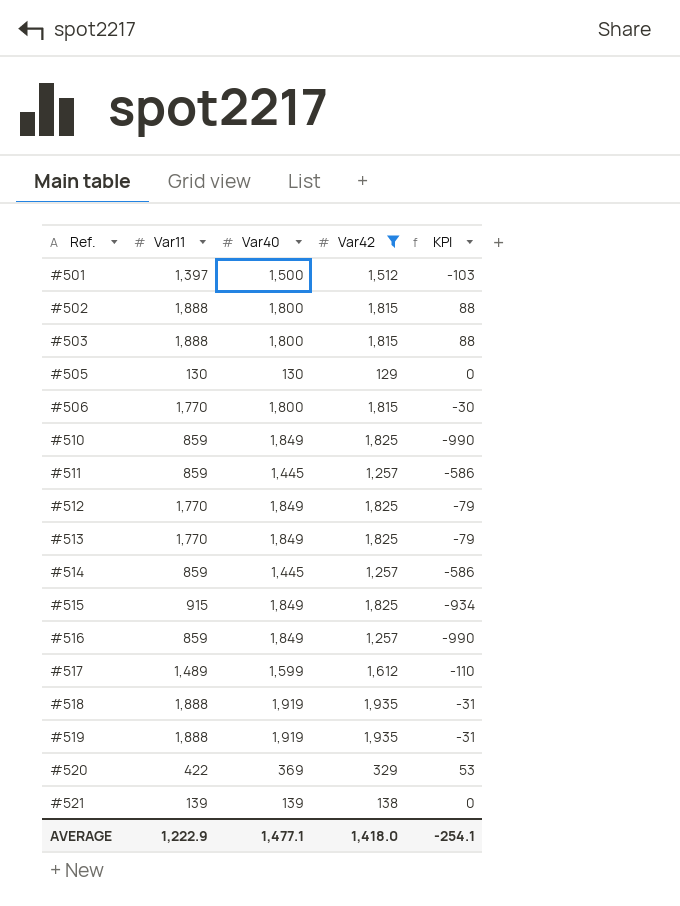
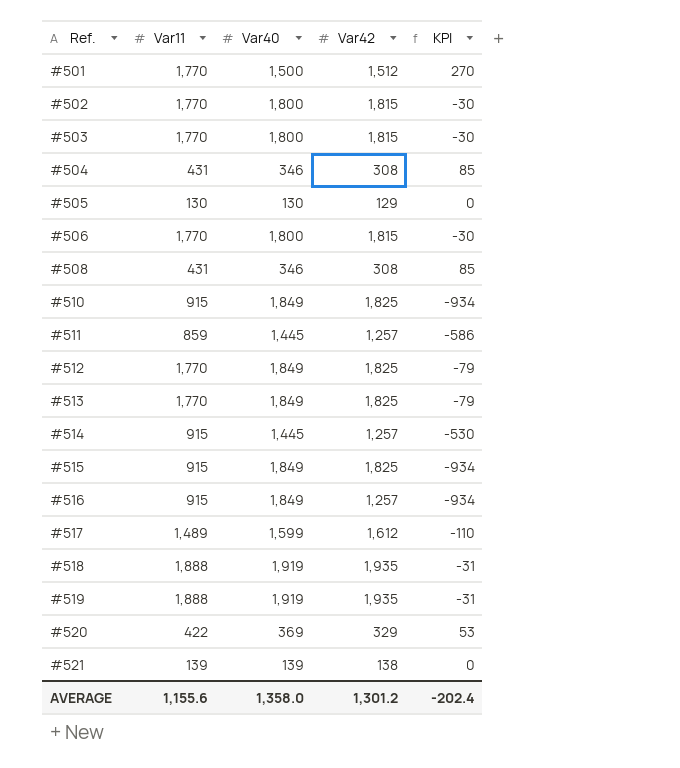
filter: Var42 != 308 -> none
#501 | Var11: 1,397 -> 1,770
#501 | KPI: -103 -> 270
#502 | Var11: 1,888 -> 1,770
#502 | KPI: 88 -> -30
#503 | Var11: 1,888 -> 1,770
#503 | KPI: 88 -> -30
#510 | Var11: 859 -> 915
#510 | KPI: -990 -> -934
#514 | Var11: 859 -> 915
#514 | KPI: -586 -> -530
#516 | Var11: 859 -> 915
#516 | KPI: -990 -> -934
AVERAGE | Var11: 1,222.9 -> 1,155.6
AVERAGE | Var40: 1,477.1 -> 1,358.0
AVERAGE | Var42: 1,418.0 -> 1,301.2
AVERAGE | KPI: -254.1 -> -202.4

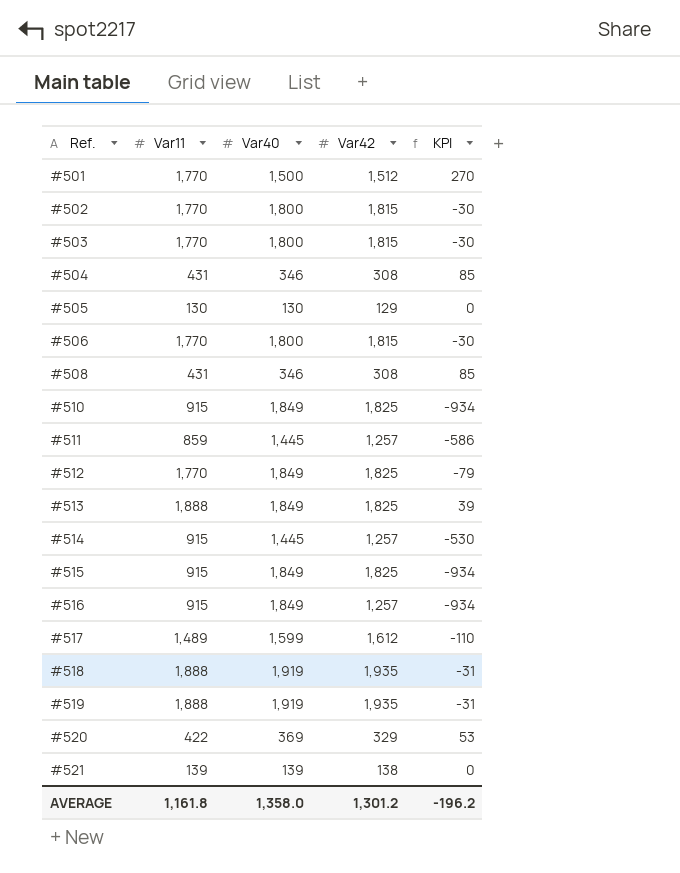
#513 | Var11: 1,770 -> 1,888
#513 | KPI: -79 -> 39
AVERAGE | Var11: 1,155.6 -> 1,161.8
AVERAGE | KPI: -202.4 -> -196.2

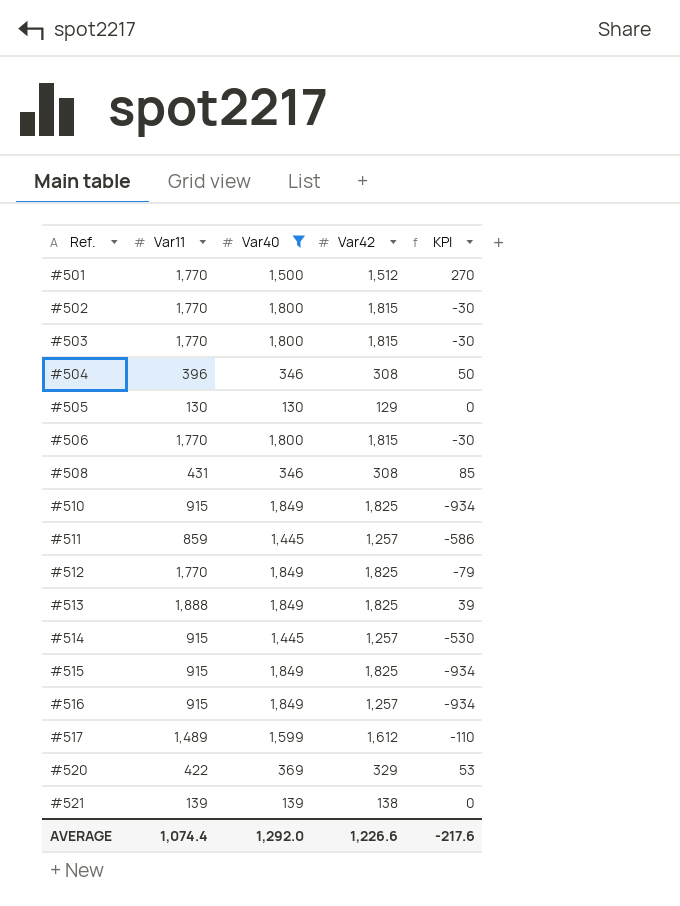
filter: none -> Var40 != 1,919
#504 | Var11: 431 -> 396
#504 | KPI: 85 -> 50
AVERAGE | Var11: 1,161.8 -> 1,074.4
AVERAGE | Var40: 1,358.0 -> 1,292.0
AVERAGE | Var42: 1,301.2 -> 1,226.6
AVERAGE | KPI: -196.2 -> -217.6

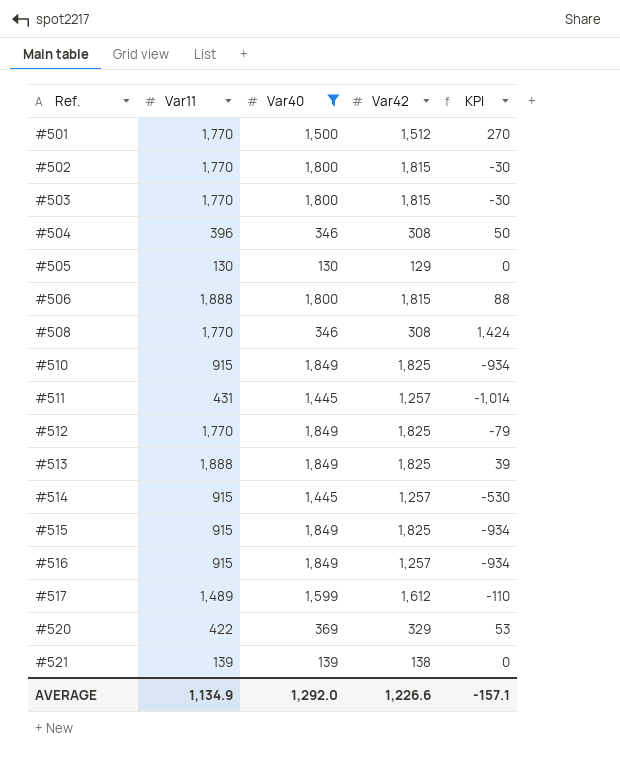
#506 | Var11: 1,770 -> 1,888
#506 | KPI: -30 -> 88
#508 | Var11: 431 -> 1,770
#508 | KPI: 85 -> 1,424
#511 | Var11: 859 -> 431
#511 | KPI: -586 -> -1,014
AVERAGE | Var11: 1,074.4 -> 1,134.9
AVERAGE | KPI: -217.6 -> -157.1

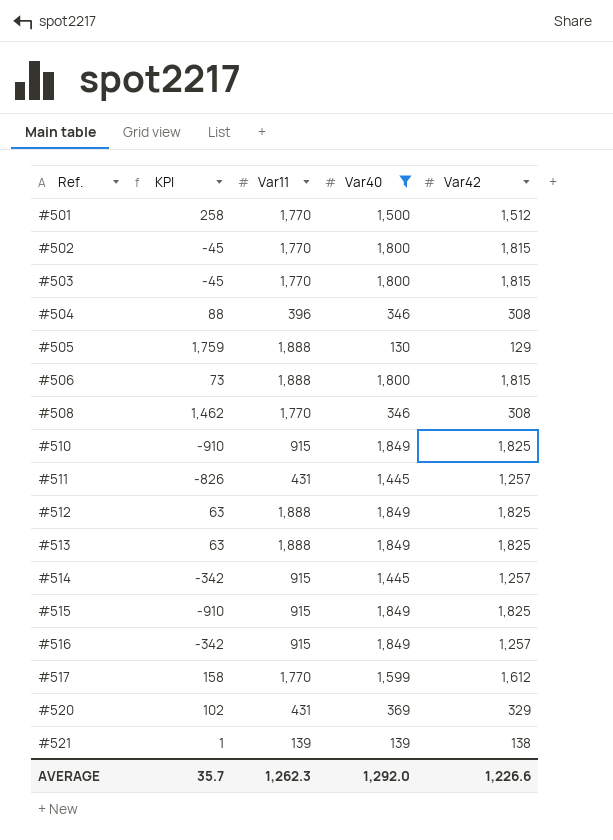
column KPI | formula: [Var11] - [Var40] -> [Var11] - [Var42]
column KPI | position: 5 -> 2
#505 | Var11: 130 -> 1,888
#512 | Var11: 1,770 -> 1,888
#517 | Var11: 1,489 -> 1,770
#520 | Var11: 422 -> 431
AVERAGE | KPI: -157.1 -> 35.7
AVERAGE | Var11: 1,134.9 -> 1,262.3

